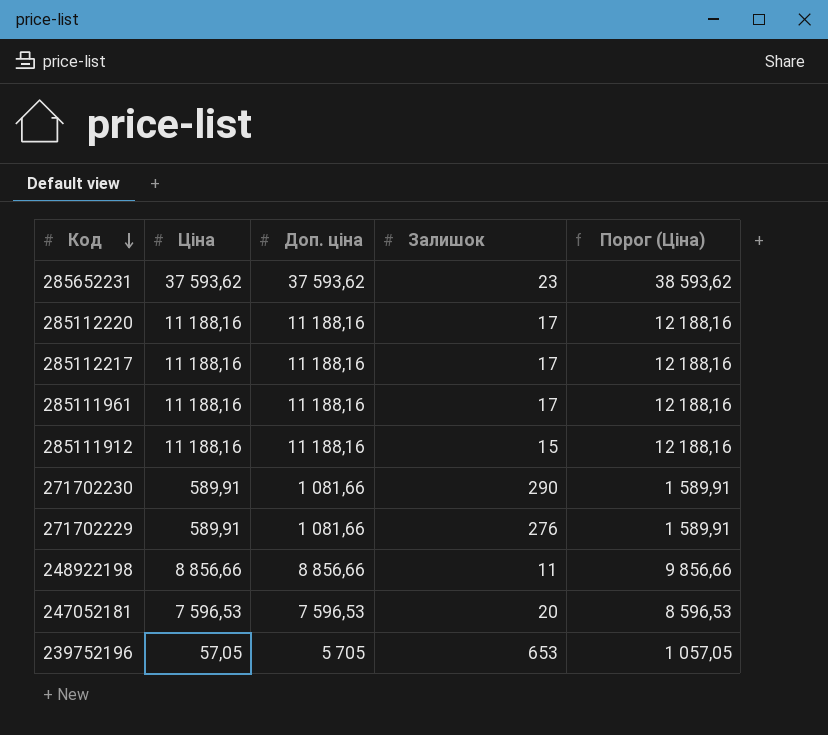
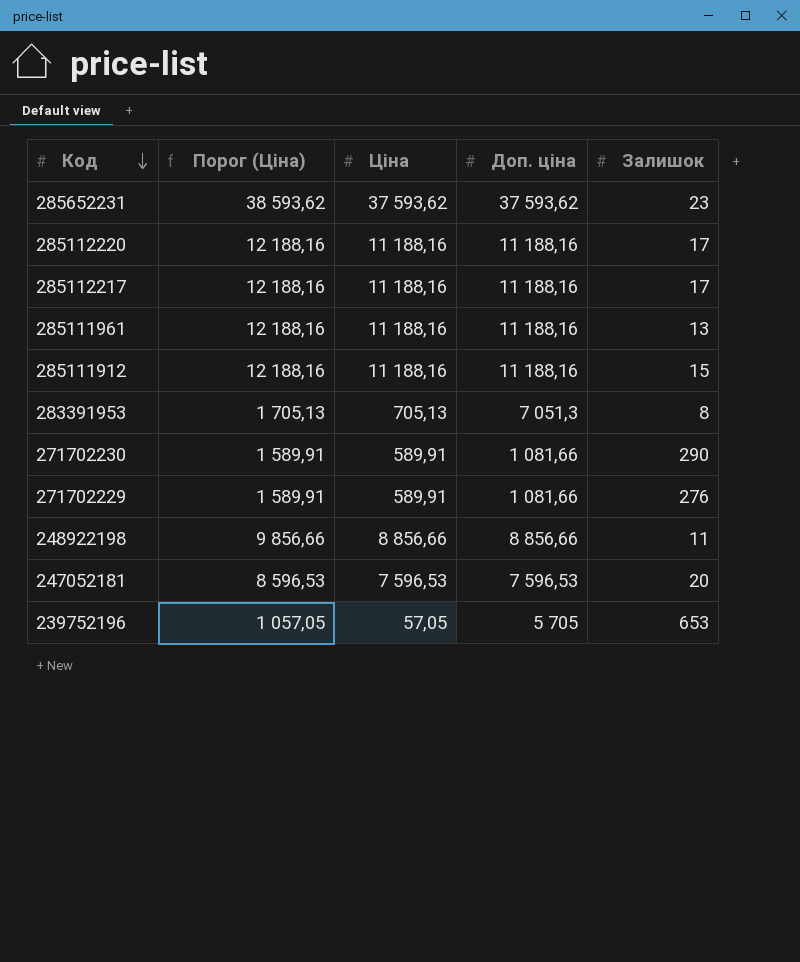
column Порог (Ціна) | position: 5 -> 2
285111961 | Залишок: 17 -> 13
row 283391953: none -> 1 705,13 | 705,13 | 7 051,3 | 8

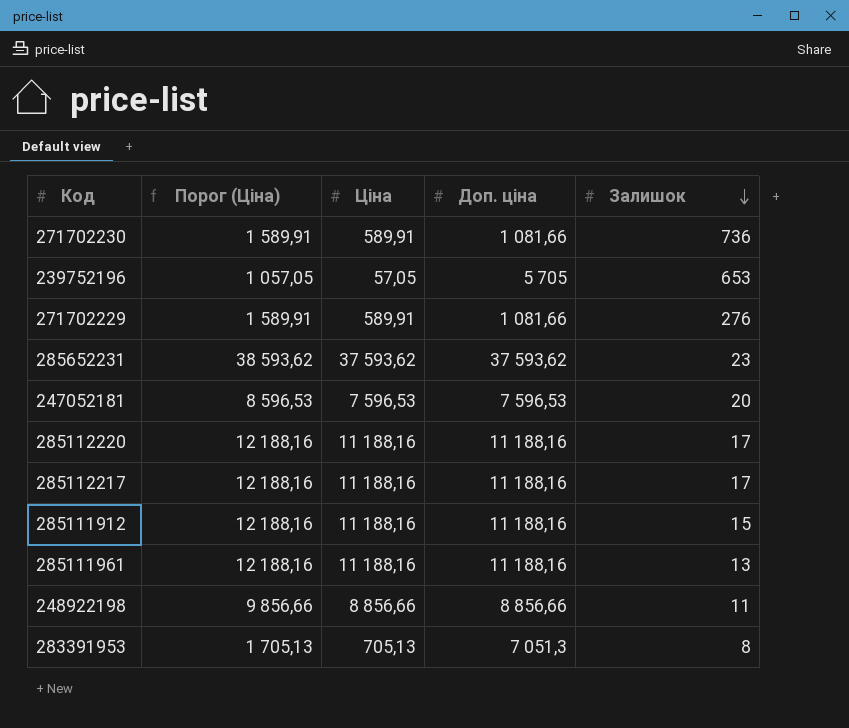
row order: Код descending -> Залишок descending
271702230 | Залишок: 290 -> 736

